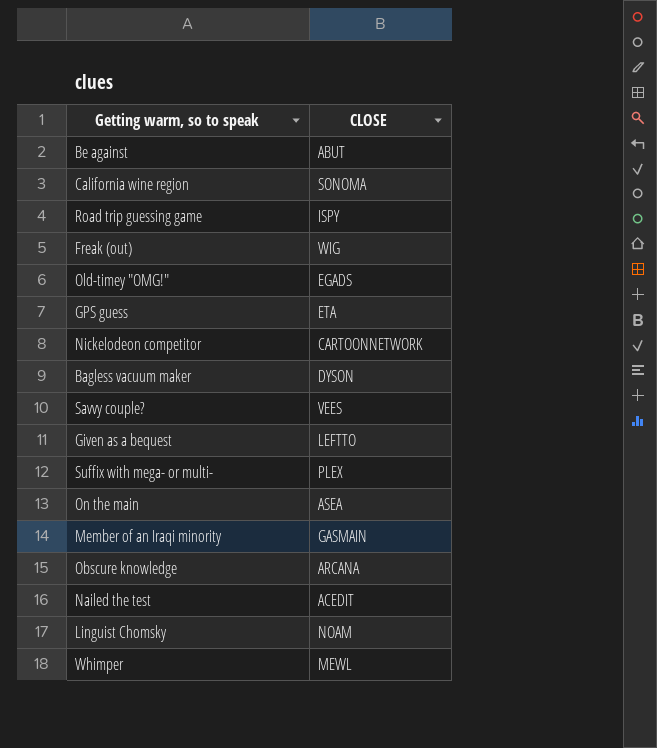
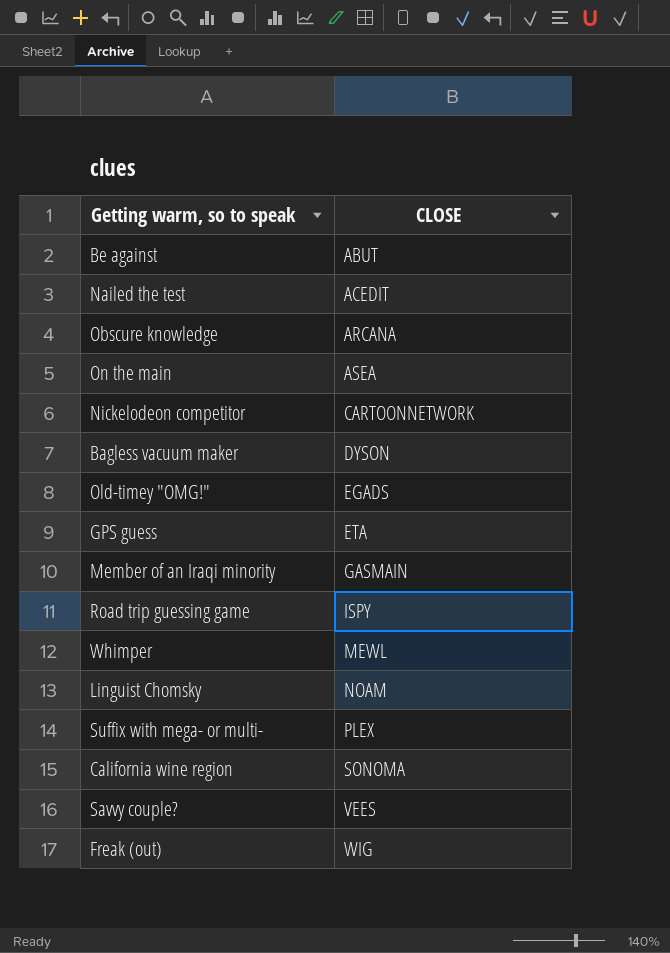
row order: none -> CLOSE ascending
row Given as a bequest: LEFTTO -> none

